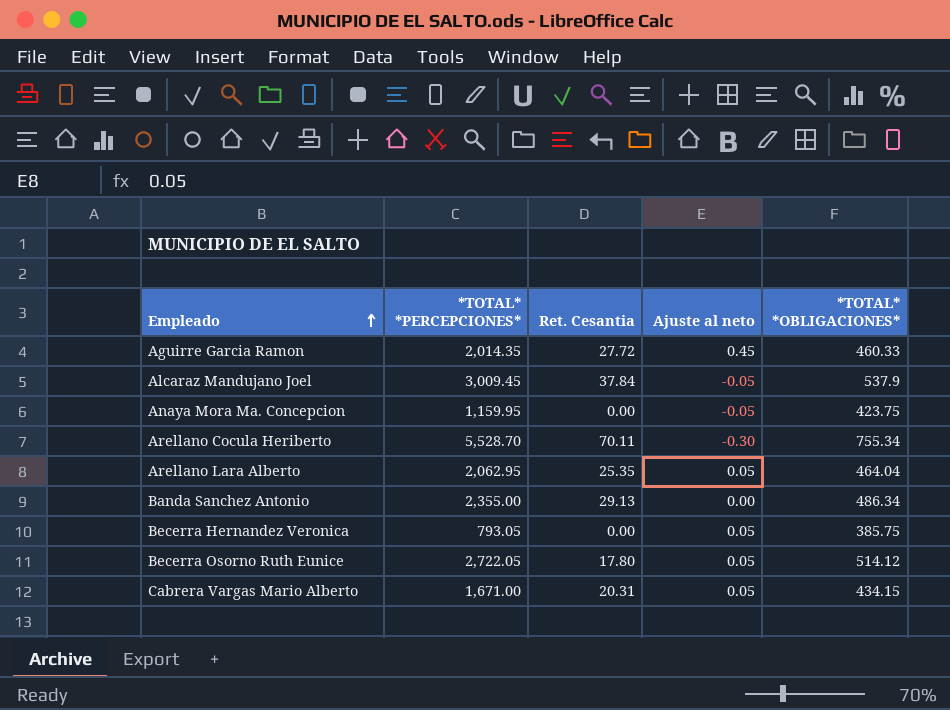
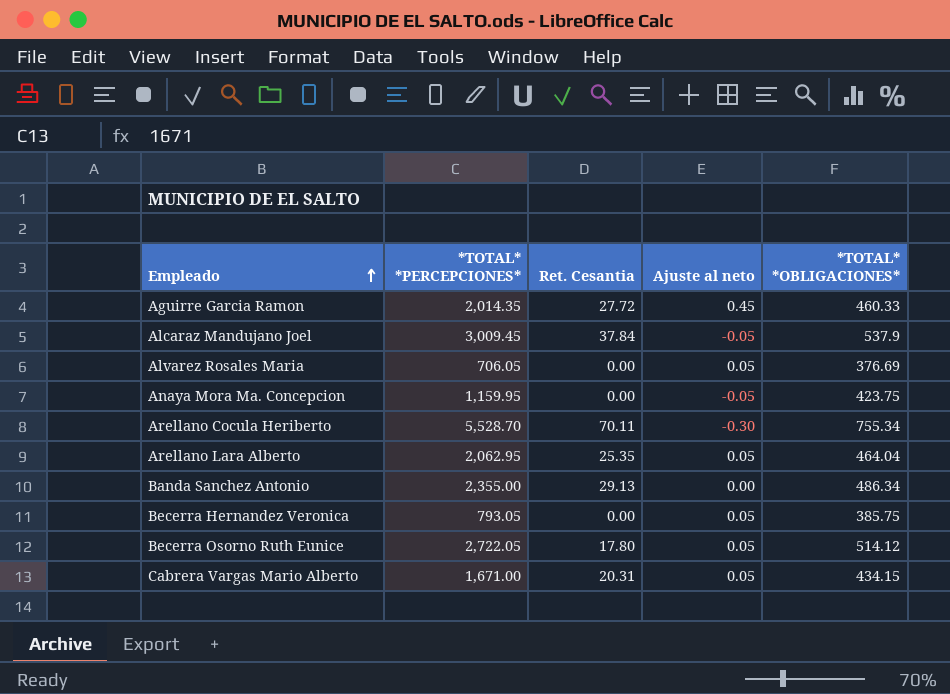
row Alvarez Rosales Maria: none -> 706.05 | 0.00 | 0.05 | 376.69

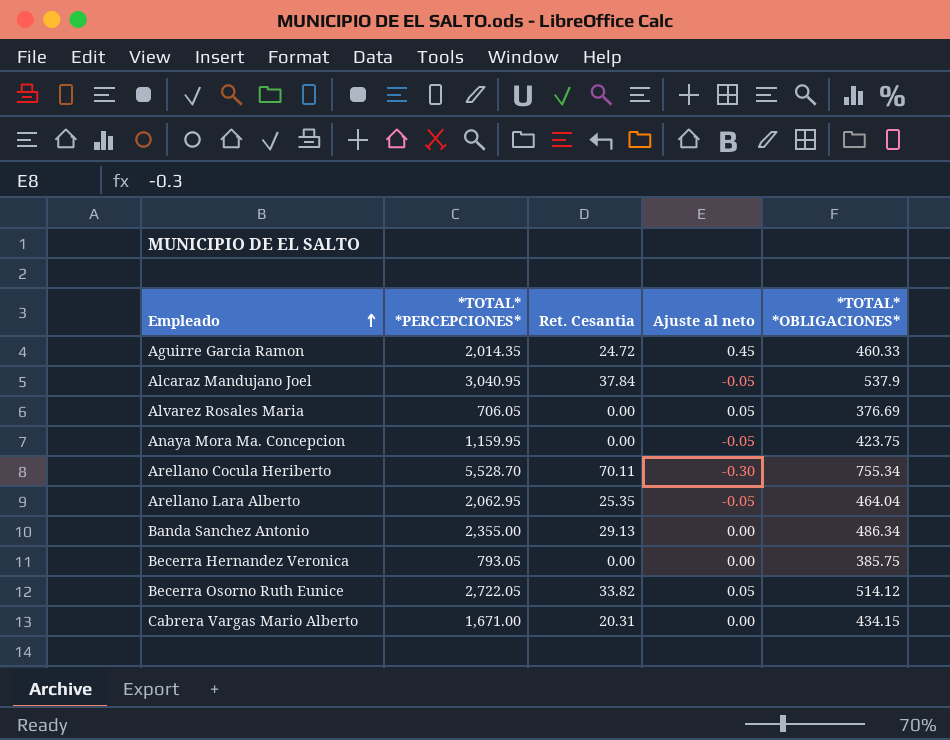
Aguirre Garcia Ramon | Ret. Cesantia: 27.72 -> 24.72
Alcaraz Mandujano Joel | *TOTAL* *PERCEPCIONES*: 3,009.45 -> 3,040.95
Arellano Lara Alberto | Ajuste al neto: 0.05 -> -0.05
Becerra Hernandez Veronica | Ajuste al neto: 0.05 -> 0.00
Becerra Osorno Ruth Eunice | Ret. Cesantia: 17.80 -> 33.82
Cabrera Vargas Mario Alberto | Ajuste al neto: 0.05 -> 0.00

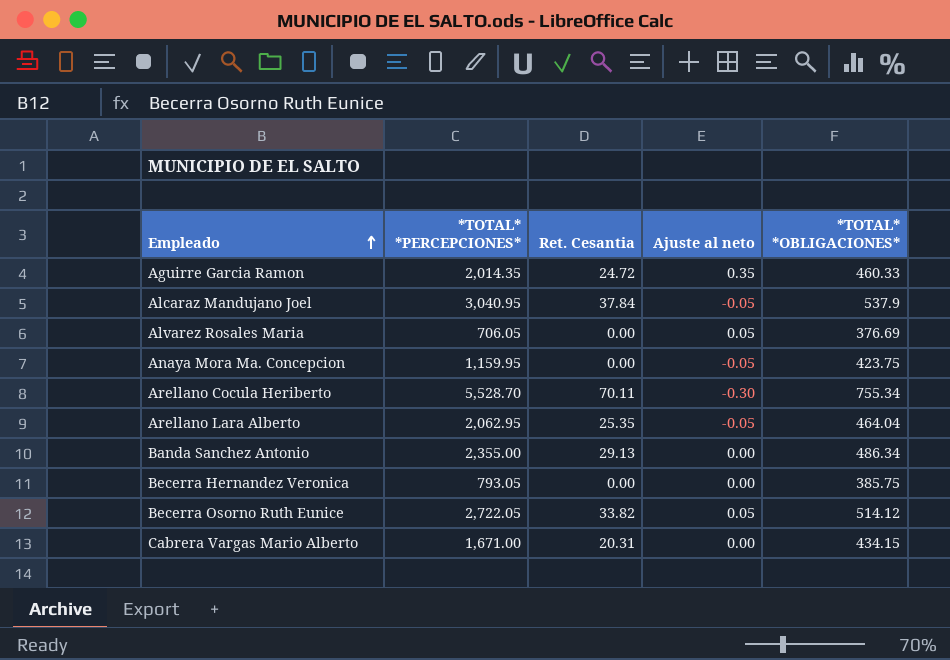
Aguirre Garcia Ramon | Ajuste al neto: 0.45 -> 0.35

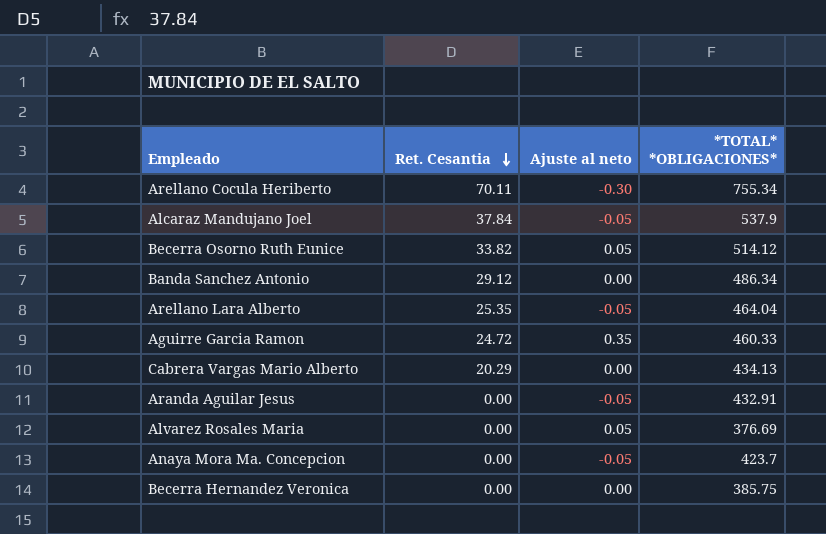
row order: Empleado ascending -> Ret. Cesantia descending
column *TOTAL* *PERCEPCIONES* | position: 2 -> none
Banda Sanchez Antonio | Ret. Cesantia: 29.13 -> 29.12
Cabrera Vargas Mario Alberto | Ret. Cesantia: 20.31 -> 20.29
Cabrera Vargas Mario Alberto | *TOTAL* *OBLIGACIONES*: 434.15 -> 434.13
row Aranda Aguilar Jesus: none -> 0.00 | -0.05 | 432.91
Anaya Mora Ma. Concepcion | *TOTAL* *OBLIGACIONES*: 423.75 -> 423.7

